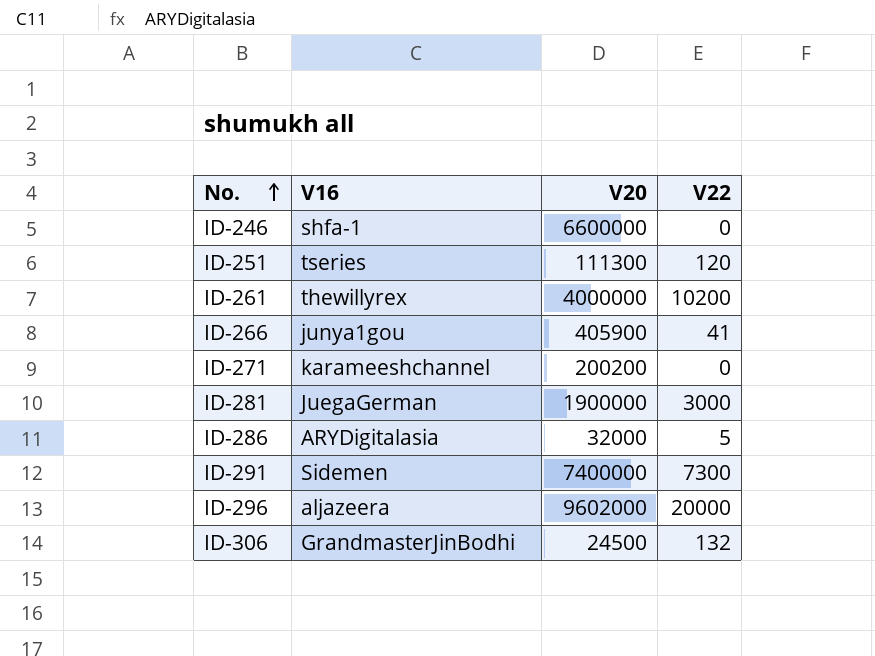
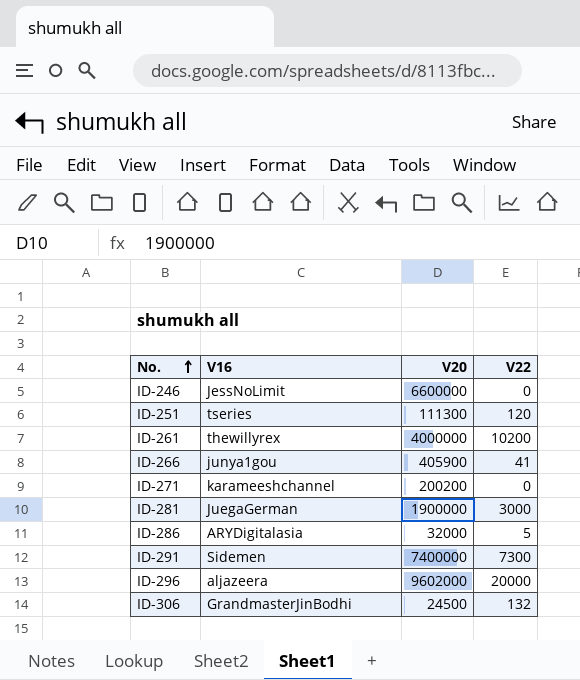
ID-246 | V16: shfa-1 -> JessNoLimit

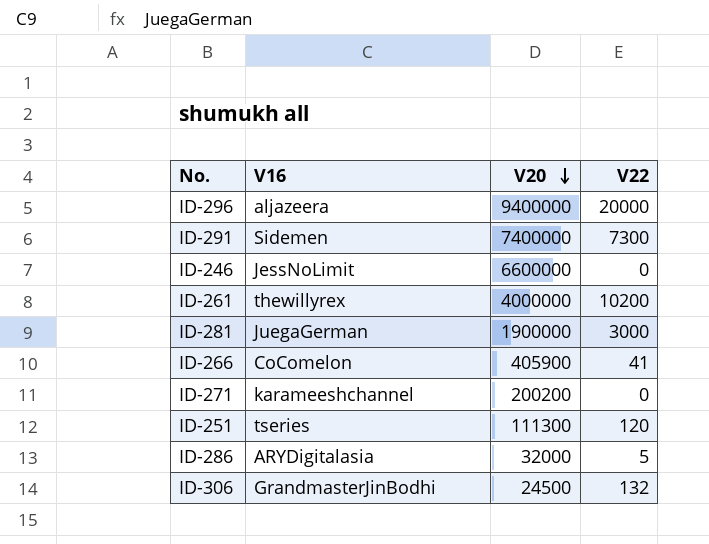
row order: No. ascending -> V20 descending
ID-296 | V20: 9602000 -> 9400000
ID-266 | V16: junya1gou -> CoComelon

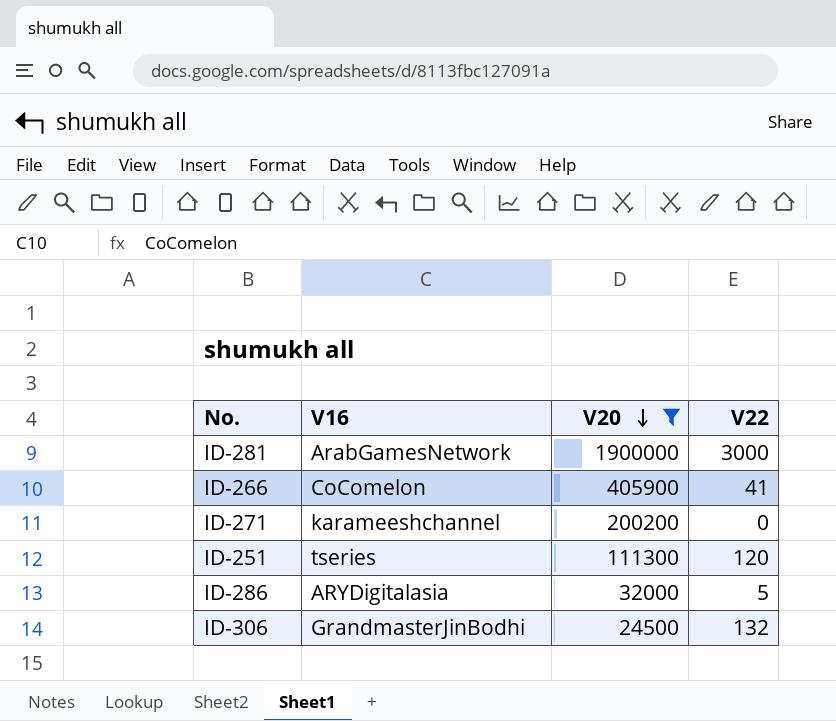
filter: none -> V20 <= 1900000
ID-281 | V16: JuegaGerman -> ArabGamesNetwork

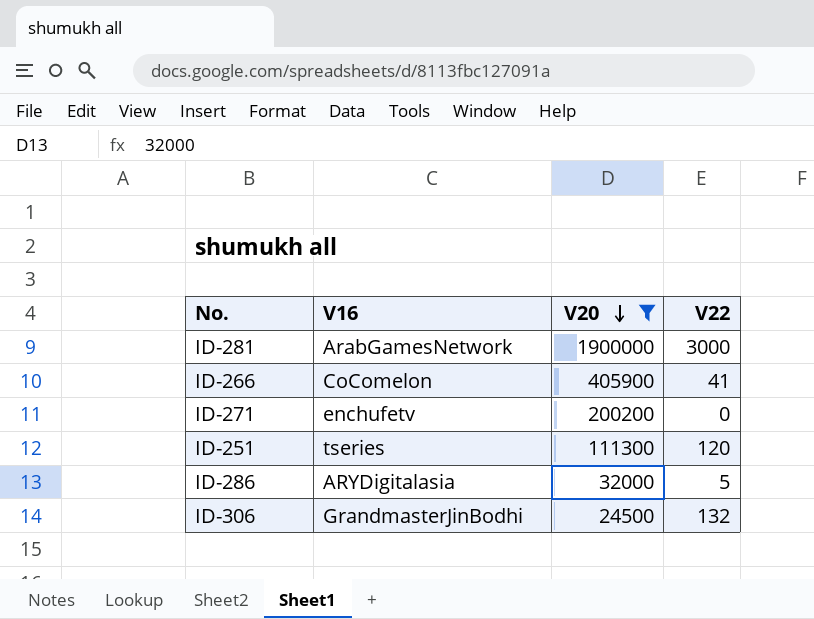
ID-271 | V16: karameeshchannel -> enchufetv

